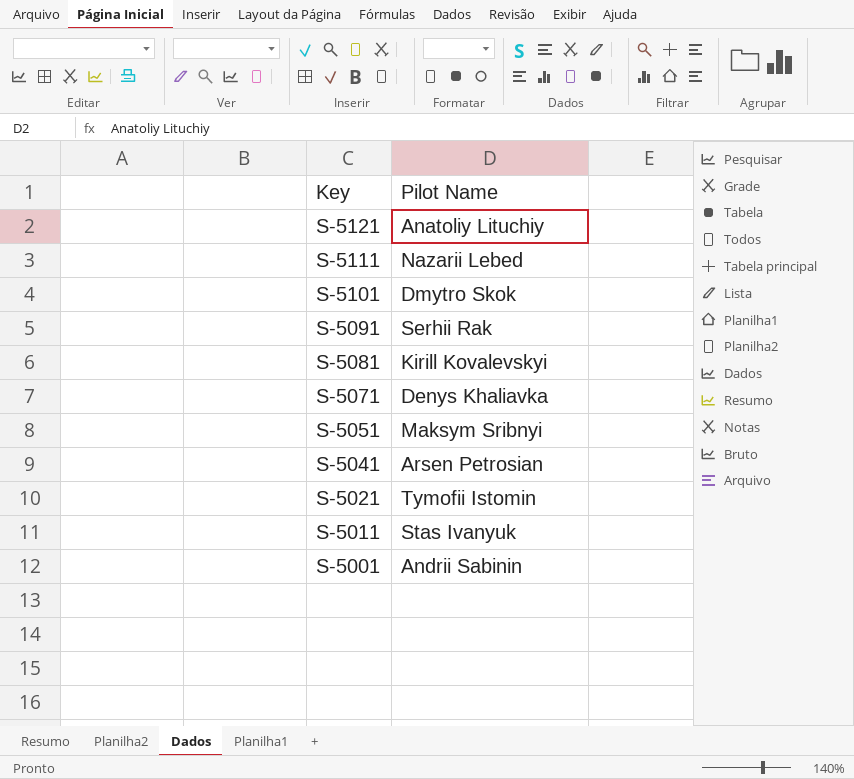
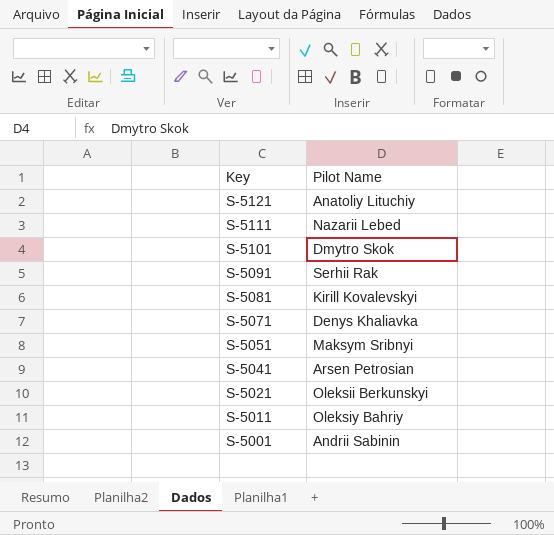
S-5021 | Pilot Name: Tymofii Istomin -> Oleksii Berkunskyi
S-5011 | Pilot Name: Stas Ivanyuk -> Oleksiy Bahriy

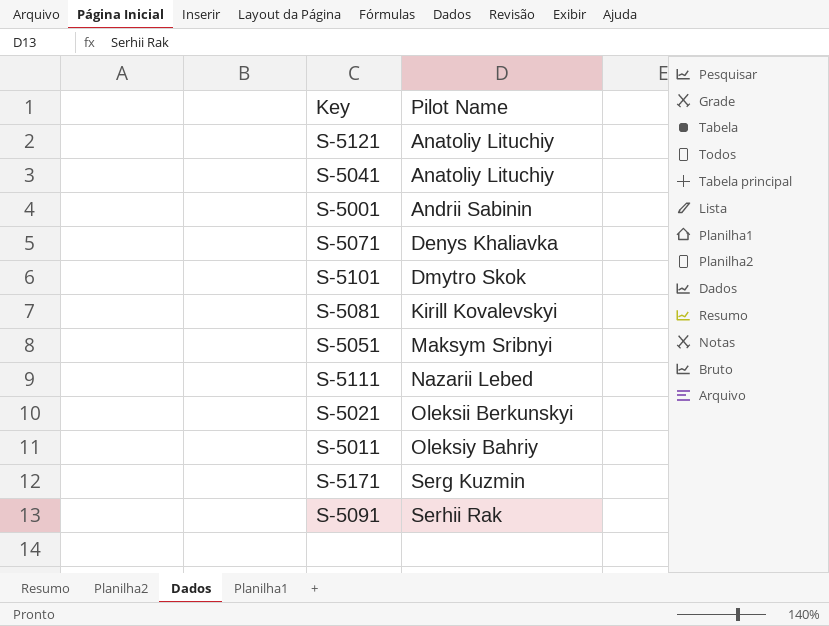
row order: Key descending -> Pilot Name ascending
S-5041 | Pilot Name: Arsen Petrosian -> Anatoliy Lituchiy
row S-5171: none -> Serg Kuzmin

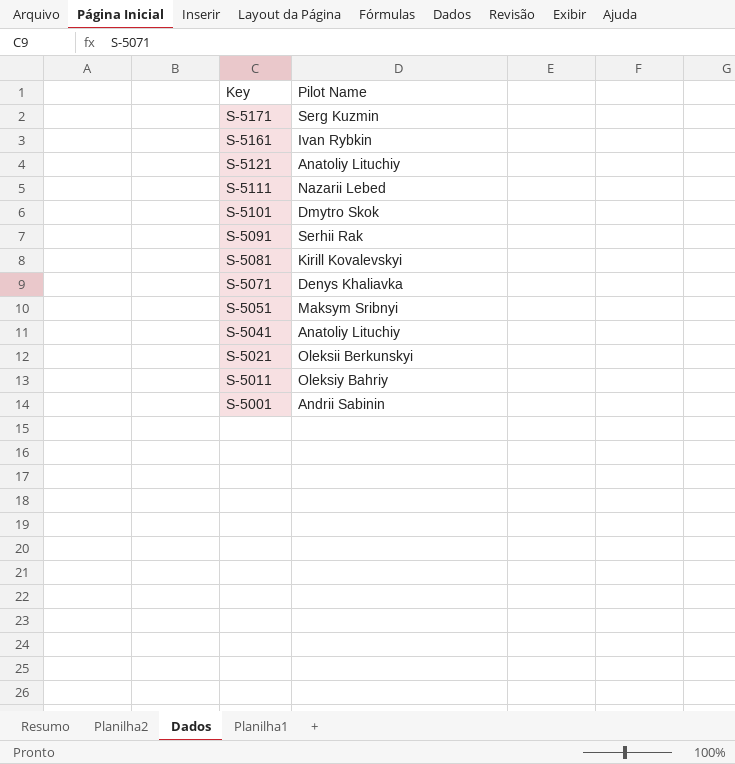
row order: Pilot Name ascending -> Key descending
row S-5161: none -> Ivan Rybkin

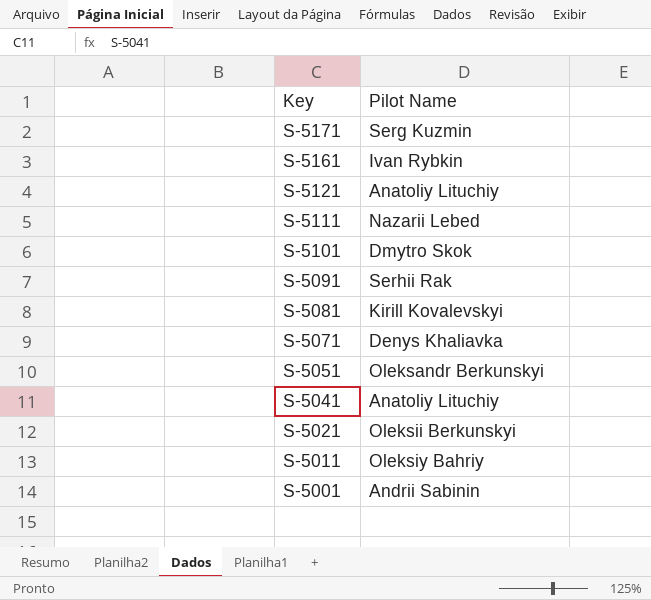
S-5051 | Pilot Name: Maksym Sribnyi -> Oleksandr Berkunskyi

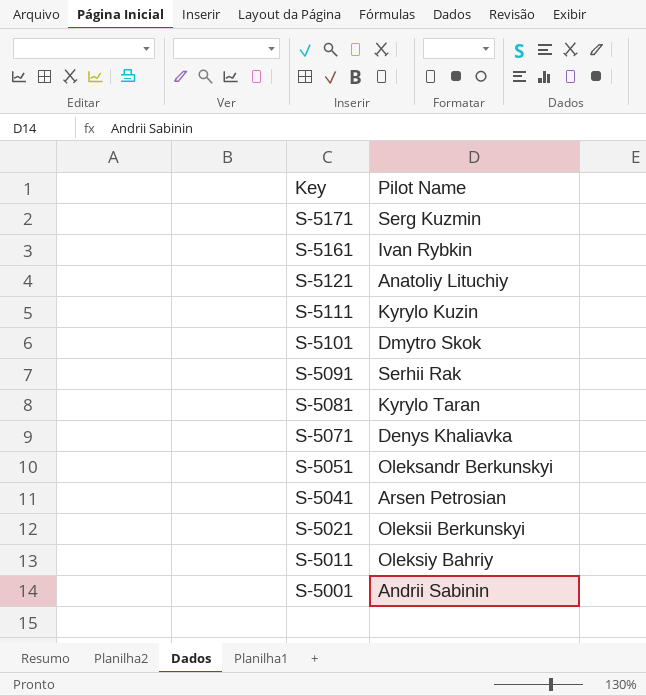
S-5111 | Pilot Name: Nazarii Lebed -> Kyrylo Kuzin
S-5081 | Pilot Name: Kirill Kovalevskyi -> Kyrylo Taran
S-5041 | Pilot Name: Anatoliy Lituchiy -> Arsen Petrosian

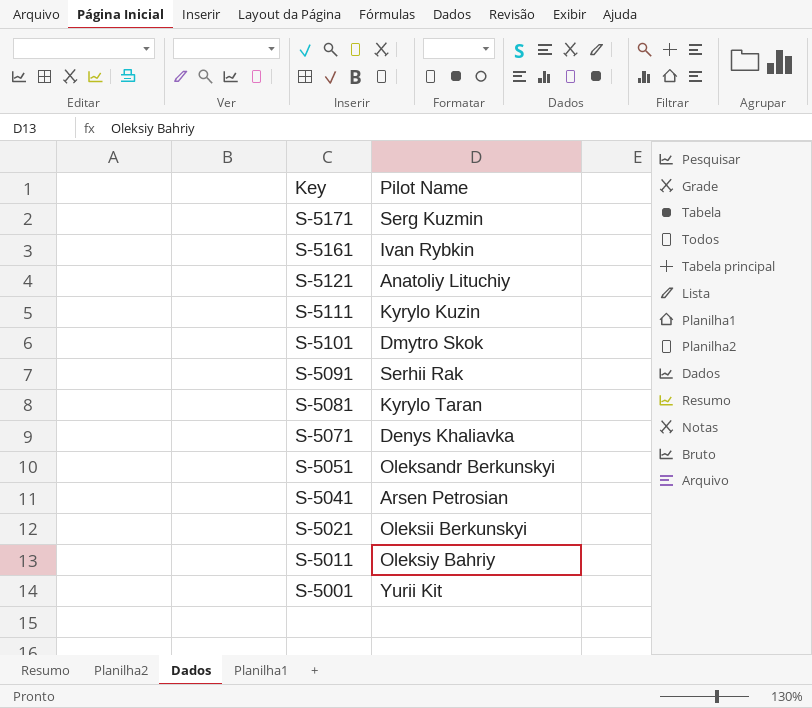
S-5001 | Pilot Name: Andrii Sabinin -> Yurii Kit

